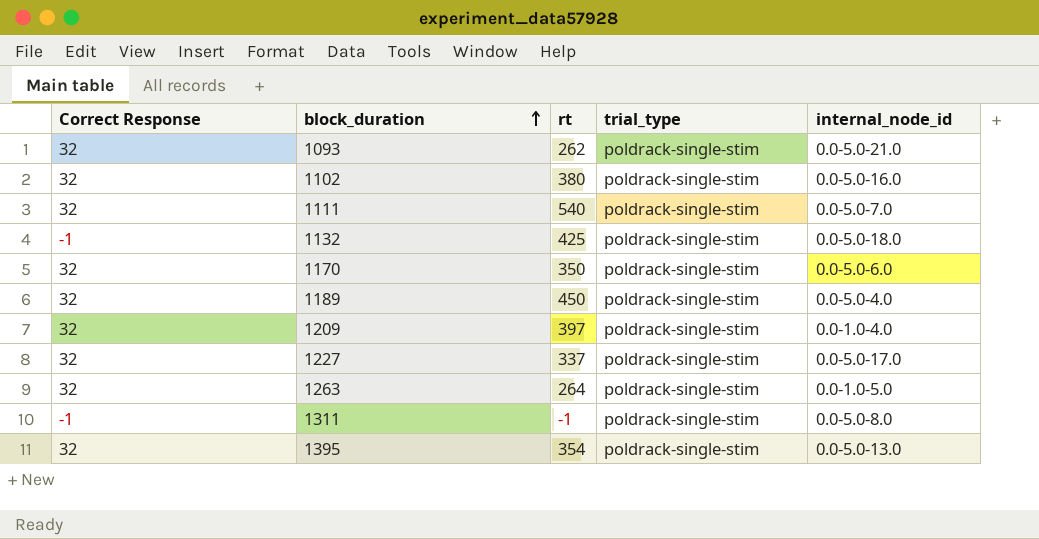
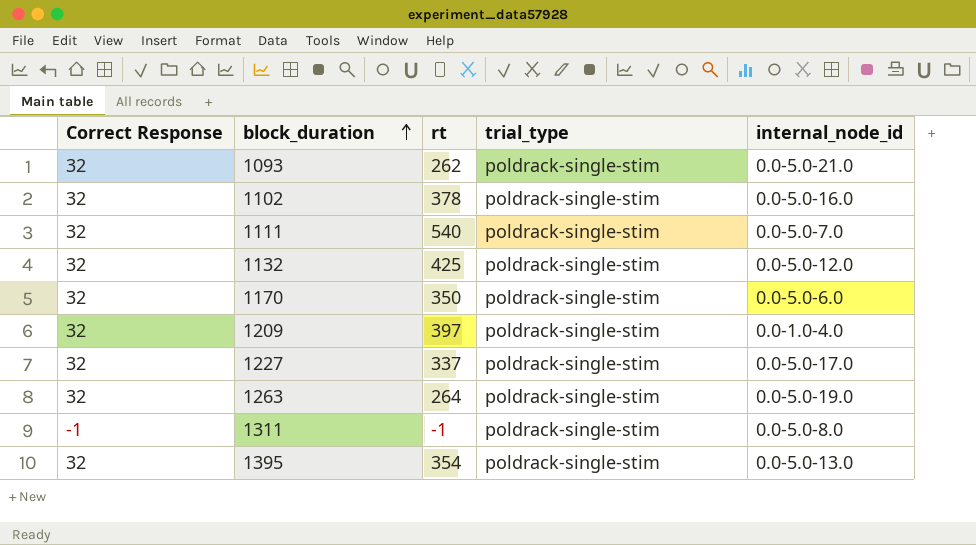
row 1189: 32 | 450 | poldrack-single-stim | 0.0-5.0-4.0 -> none
1102 | rt: 380 -> 378
1132 | Correct Response: -1 -> 32
1132 | internal_node_id: 0.0-5.0-18.0 -> 0.0-5.0-12.0
1263 | internal_node_id: 0.0-1.0-5.0 -> 0.0-5.0-19.0

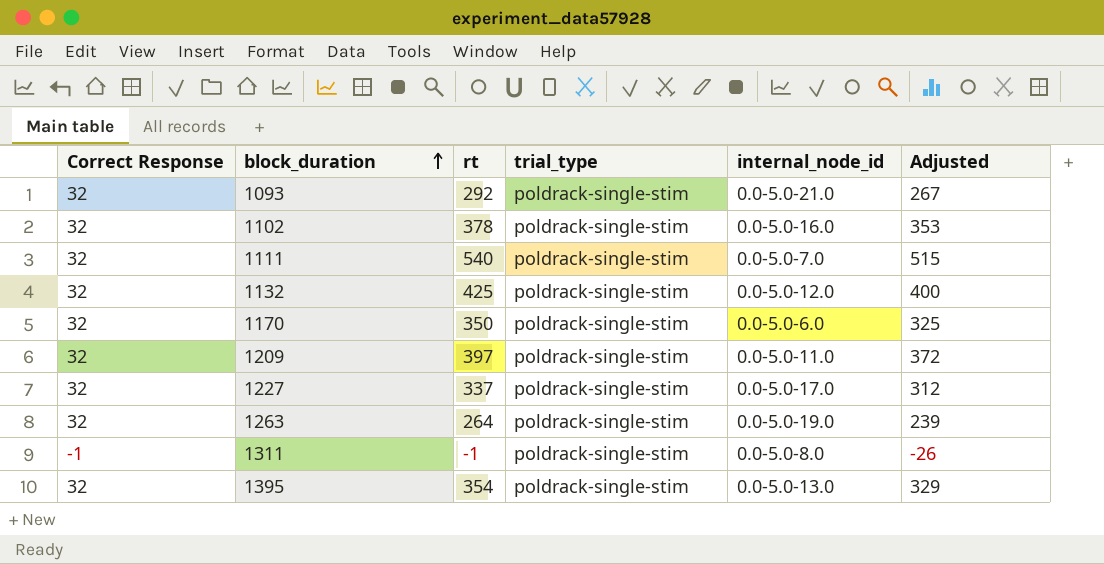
column Adjusted | formula: none -> [rt] - 25
1093 | rt: 262 -> 292
1209 | internal_node_id: 0.0-1.0-4.0 -> 0.0-5.0-11.0

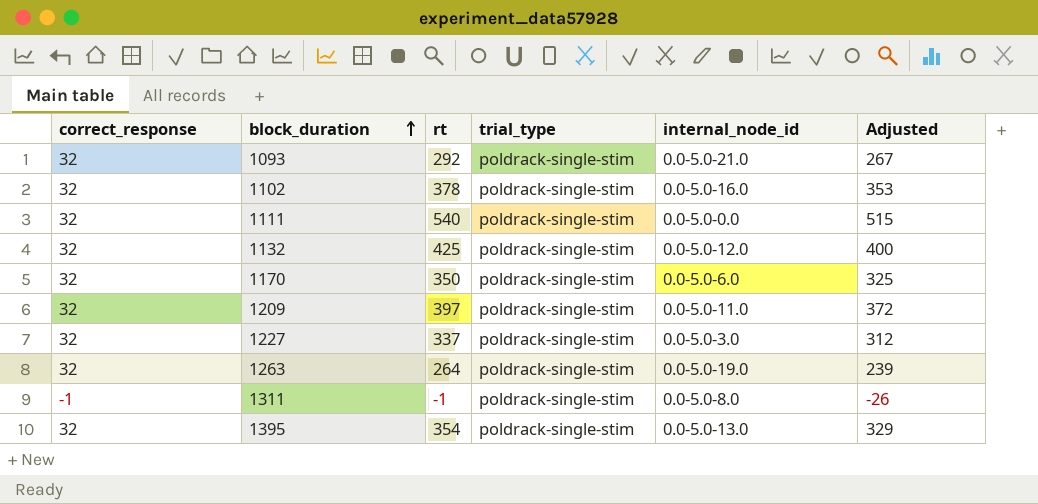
column name: Correct Response -> correct_response
1111 | internal_node_id: 0.0-5.0-7.0 -> 0.0-5.0-0.0
1227 | internal_node_id: 0.0-5.0-17.0 -> 0.0-5.0-3.0

